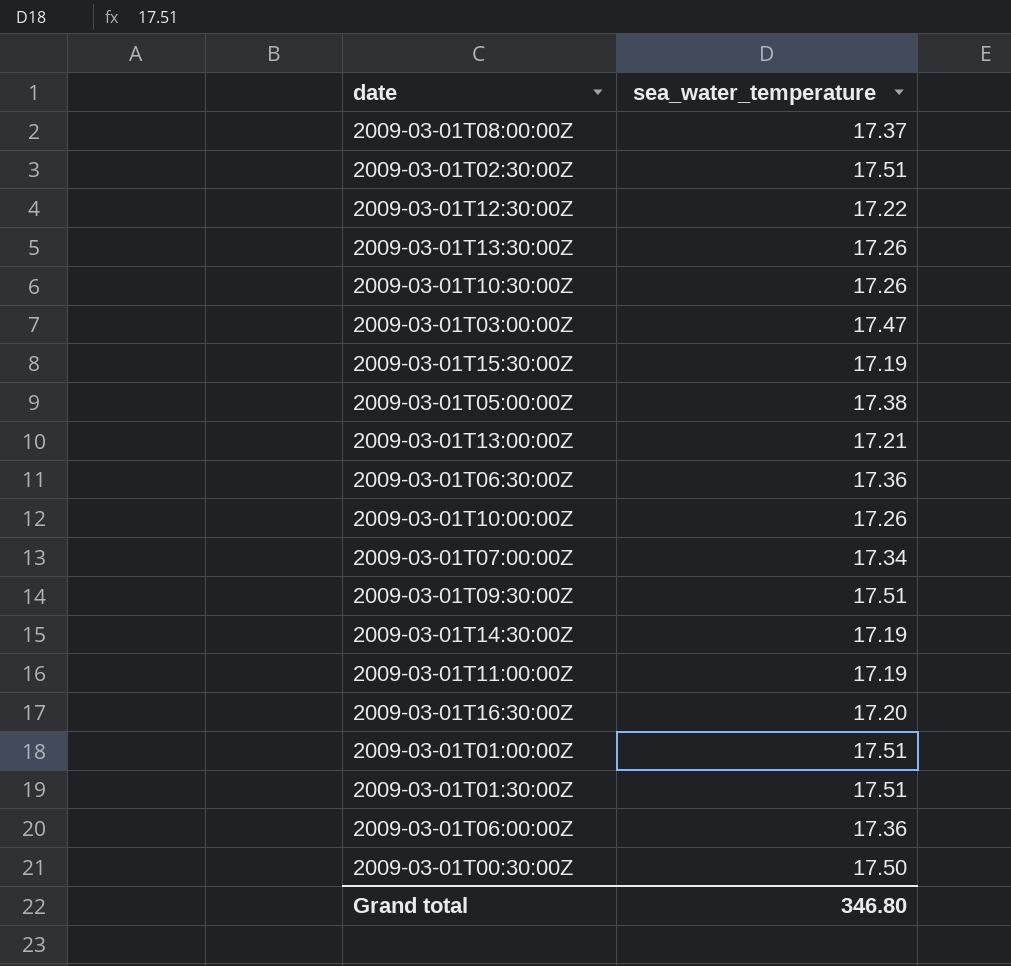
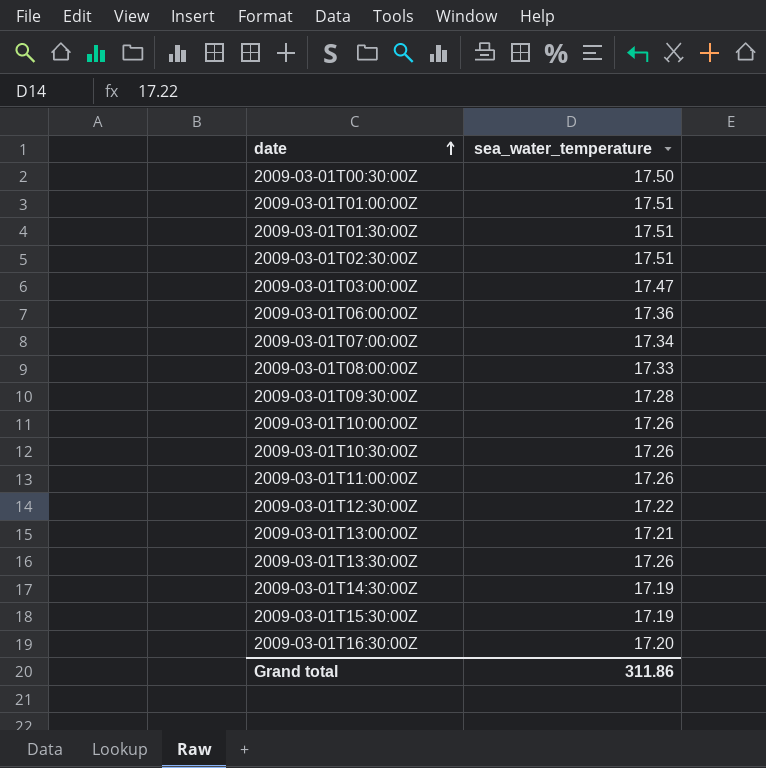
row order: none -> date ascending
row 2009-03-01T05:00:00Z: 17.38 -> none
row 2009-03-01T06:30:00Z: 17.36 -> none
2009-03-01T08:00:00Z | sea_water_temperature: 17.37 -> 17.33
2009-03-01T09:30:00Z | sea_water_temperature: 17.51 -> 17.28
2009-03-01T11:00:00Z | sea_water_temperature: 17.19 -> 17.26
Grand total | sea_water_temperature: 346.80 -> 311.86

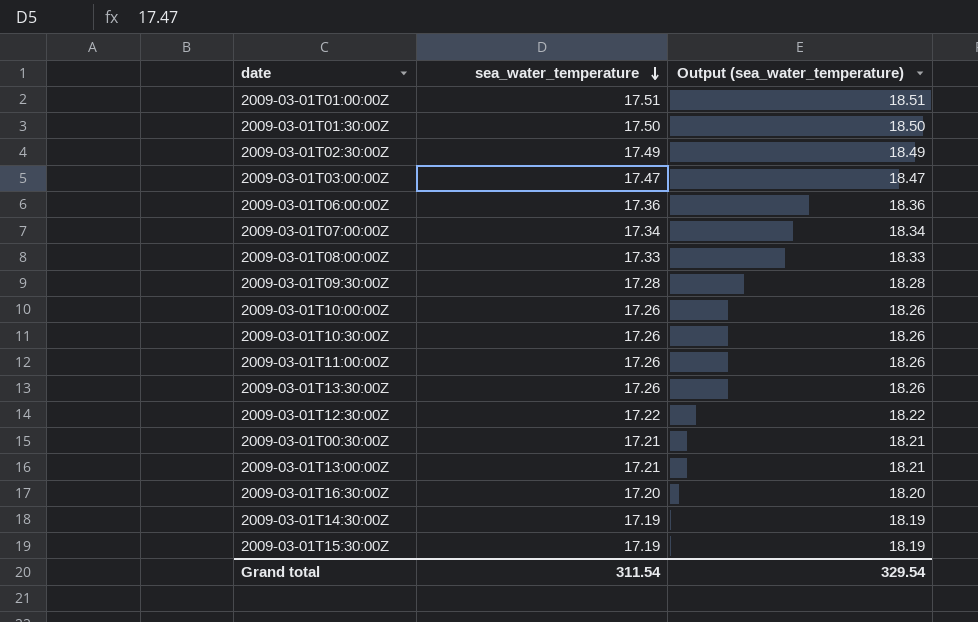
row order: date ascending -> sea_water_temperature descending
column Output (sea_water_temperature) | formula: none -> [sea_water_temperature] + 1
2009-03-01T01:30:00Z | sea_water_temperature: 17.51 -> 17.50
2009-03-01T02:30:00Z | sea_water_temperature: 17.51 -> 17.49
2009-03-01T00:30:00Z | sea_water_temperature: 17.50 -> 17.21
Grand total | sea_water_temperature: 311.86 -> 311.54

